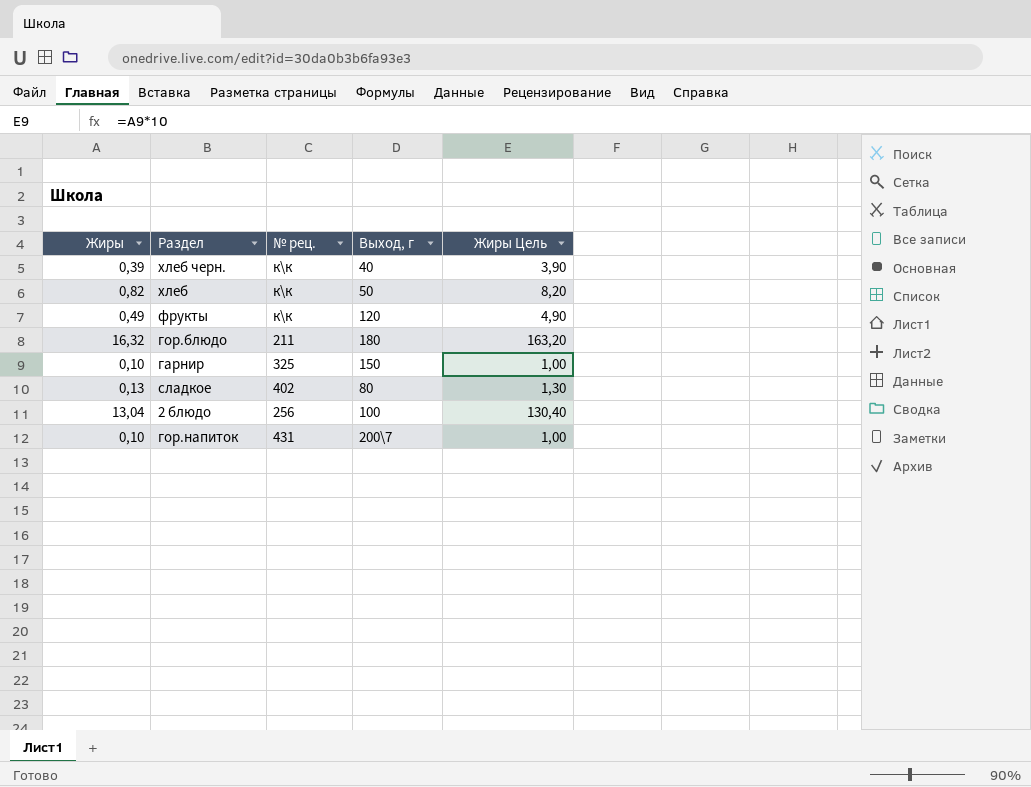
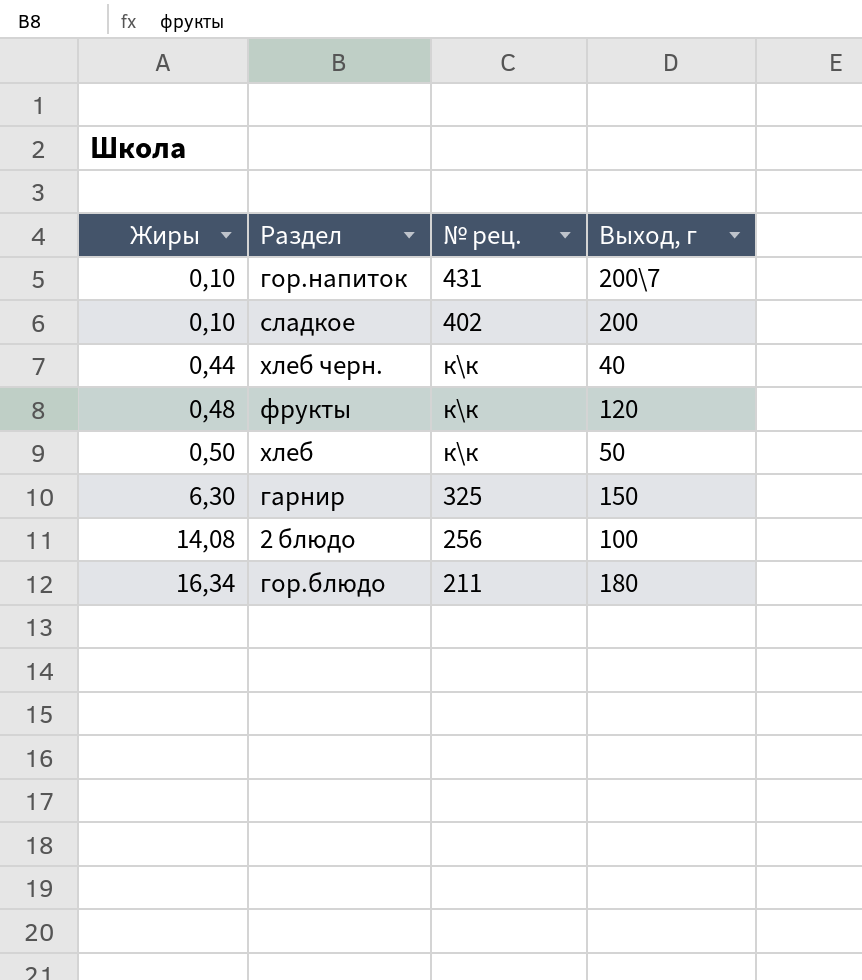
row order: none -> Жиры ascending
column Жиры Цель | formula: [Жиры] * 10 -> none
сладкое | Жиры: 0,13 -> 0,10
сладкое | Выход, г: 80 -> 200
хлеб черн. | Жиры: 0,39 -> 0,44
фрукты | Жиры: 0,49 -> 0,48
хлеб | Жиры: 0,82 -> 0,50
гарнир | Жиры: 0,10 -> 6,30
2 блюдо | Жиры: 13,04 -> 14,08
гор.блюдо | Жиры: 16,32 -> 16,34

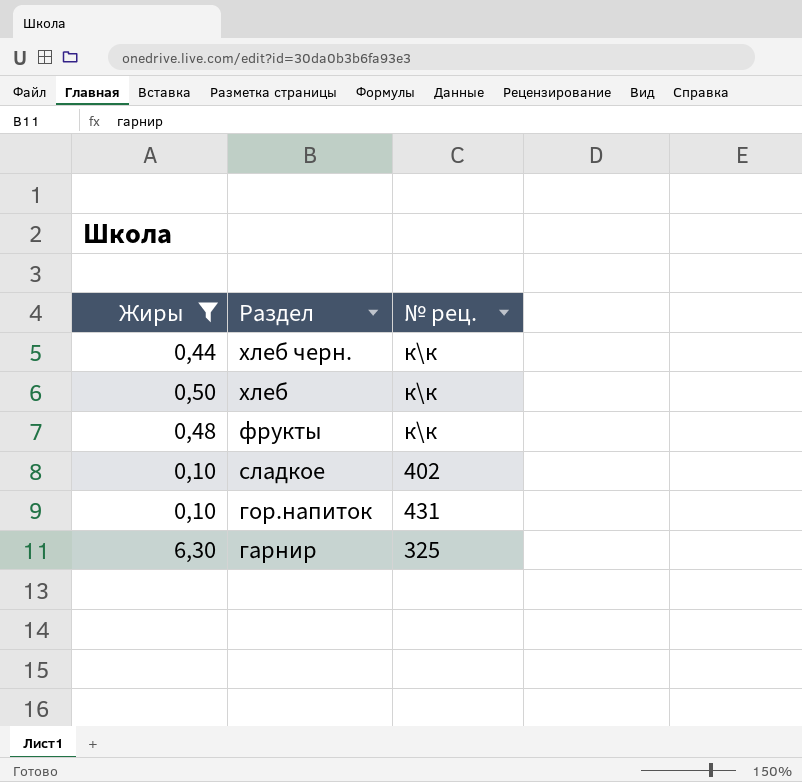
filter: none -> Жиры <= 6,30
row order: Жиры ascending -> Раздел descending
column Выход, г | position: 4 -> none

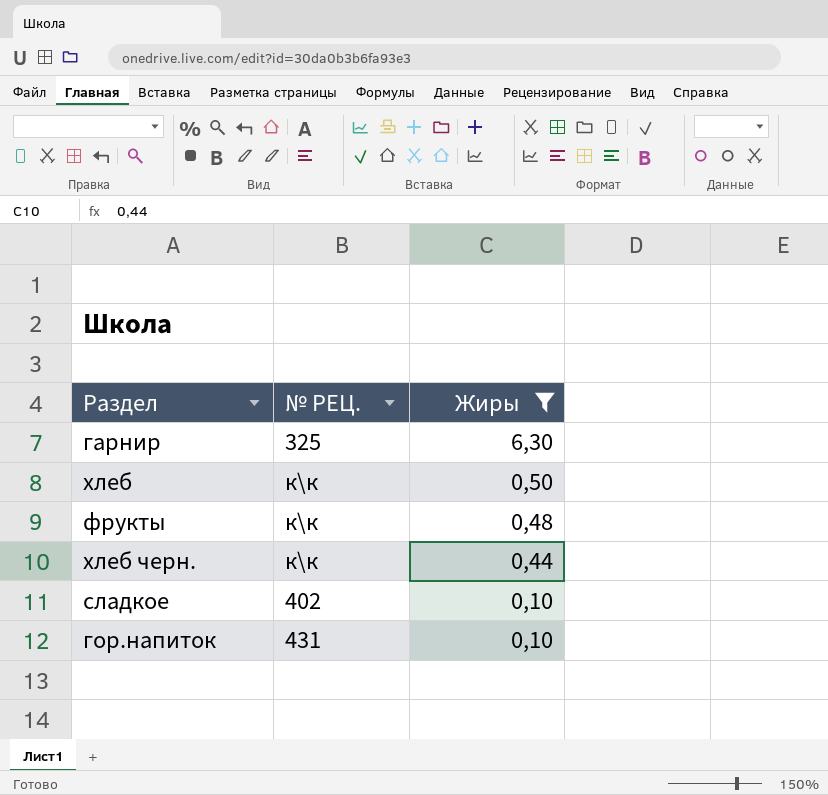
row order: Раздел descending -> Жиры descending
column name: № рец. -> № РЕЦ.
column Жиры | position: 1 -> 3

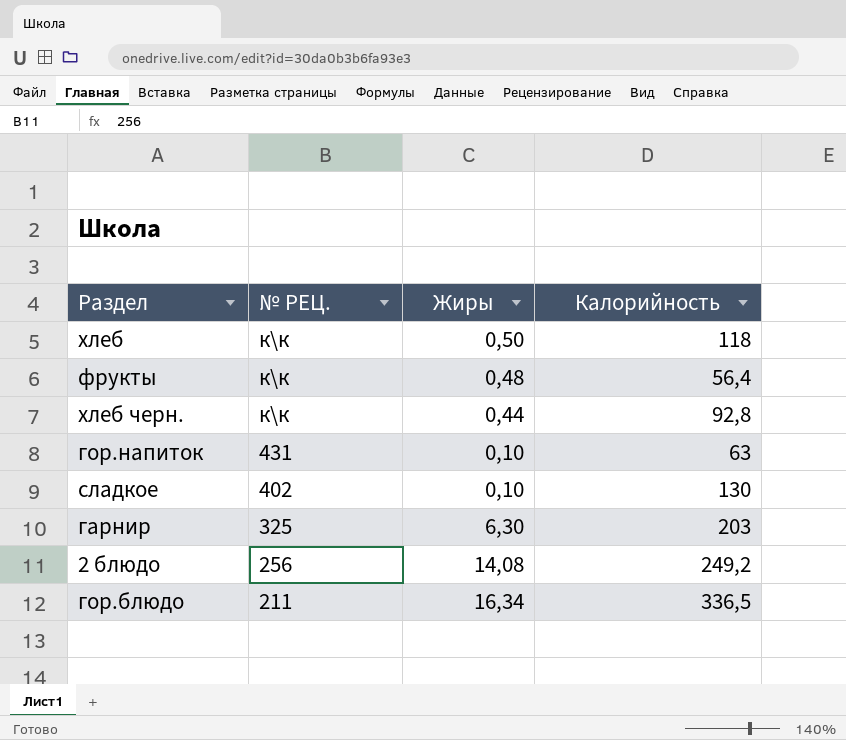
filter: Жиры <= 6,30 -> none
row order: Жиры descending -> № РЕЦ. descending
column Калорийность | position: none -> 4

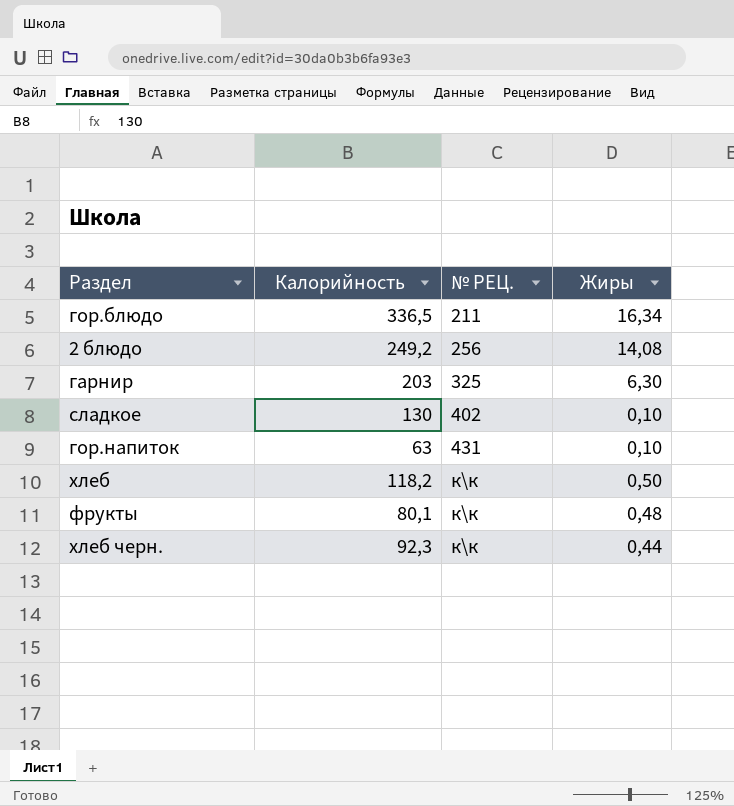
row order: № РЕЦ. descending -> № РЕЦ. ascending
column Калорийность | position: 4 -> 2
хлеб | Калорийность: 118 -> 118,2
фрукты | Калорийность: 56,4 -> 80,1
хлеб черн. | Калорийность: 92,8 -> 92,3

